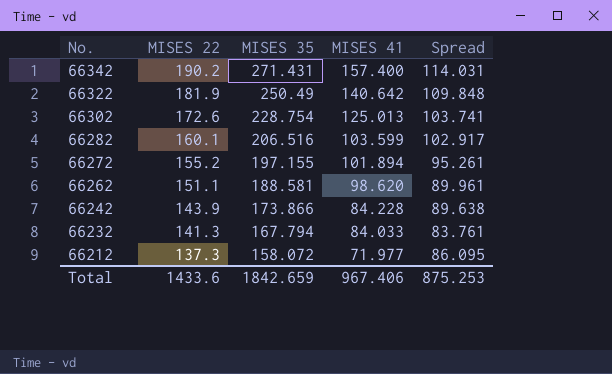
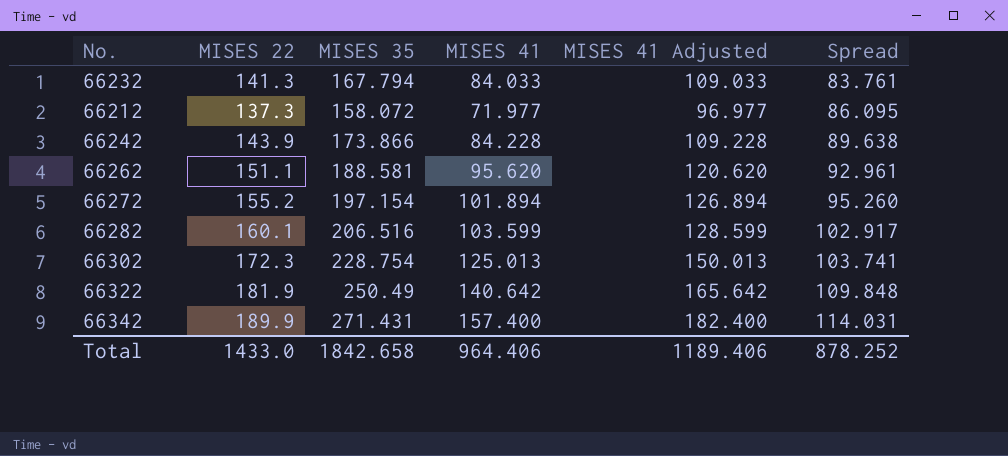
row order: No. descending -> Spread ascending
column MISES 41 Adjusted | formula: none -> [MISES 41] + 25
66262 | MISES 41: 98.620 -> 95.620
66262 | Spread: 89.961 -> 92.961
66272 | MISES 35: 197.155 -> 197.154
66272 | Spread: 95.261 -> 95.260
66302 | MISES 22: 172.6 -> 172.3
66342 | MISES 22: 190.2 -> 189.9
Total | MISES 22: 1433.6 -> 1433.0
Total | MISES 35: 1842.659 -> 1842.658
Total | MISES 41: 967.406 -> 964.406
Total | Spread: 875.253 -> 878.252

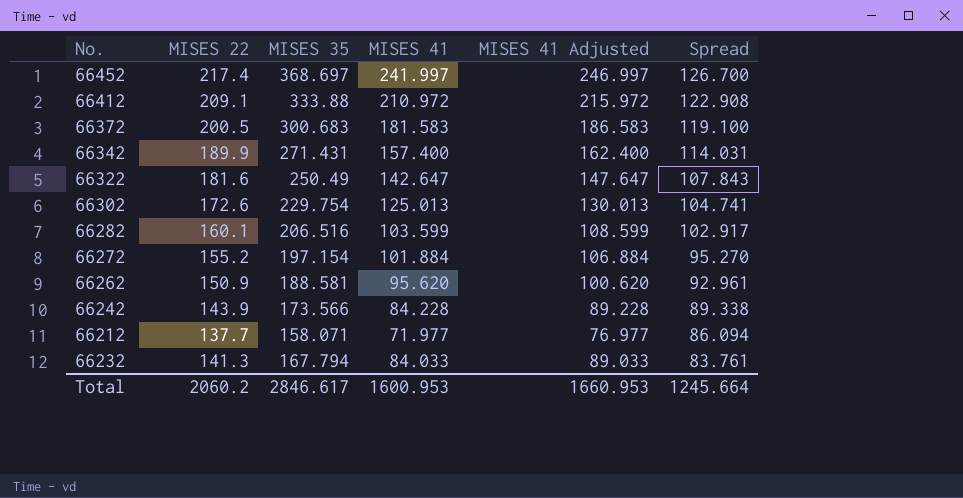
row order: Spread ascending -> Spread descending
column MISES 41 Adjusted | formula: [MISES 41] + 25 -> [MISES 41] + 5
row 66452: none -> 217.4 | 368.697 | 241.997 | 246.997 | 126.700
row 66412: none -> 209.1 | 333.88 | 210.972 | 215.972 | 122.908
row 66372: none -> 200.5 | 300.683 | 181.583 | 186.583 | 119.100
66322 | MISES 22: 181.9 -> 181.6
66322 | MISES 41: 140.642 -> 142.647
66322 | Spread: 109.848 -> 107.843
66302 | MISES 22: 172.3 -> 172.6
66302 | MISES 35: 228.754 -> 229.754
66302 | Spread: 103.741 -> 104.741
66272 | MISES 41: 101.894 -> 101.884
66272 | Spread: 95.260 -> 95.270
66262 | MISES 22: 151.1 -> 150.9
66242 | MISES 35: 173.866 -> 173.566
66242 | Spread: 89.638 -> 89.338
66212 | MISES 22: 137.3 -> 137.7
66212 | MISES 35: 158.072 -> 158.071
66212 | Spread: 86.095 -> 86.094
Total | MISES 22: 1433.0 -> 2060.2
Total | MISES 35: 1842.658 -> 2846.617
Total | MISES 41: 964.406 -> 1600.953
Total | MISES 41 Adjusted: 1189.406 -> 1660.953
Total | Spread: 878.252 -> 1245.664

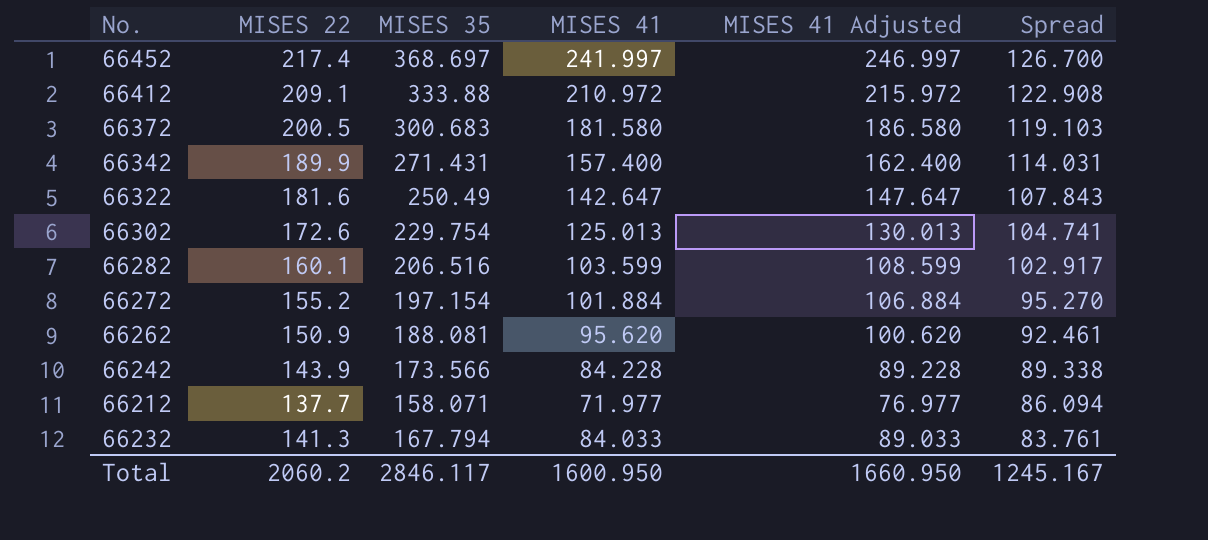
66372 | MISES 41: 181.583 -> 181.580
66372 | MISES 41 Adjusted: 186.583 -> 186.580
66372 | Spread: 119.100 -> 119.103
66262 | MISES 35: 188.581 -> 188.081
66262 | Spread: 92.961 -> 92.461
Total | MISES 35: 2846.617 -> 2846.117
Total | MISES 41: 1600.953 -> 1600.950
Total | MISES 41 Adjusted: 1660.953 -> 1660.950
Total | Spread: 1245.664 -> 1245.167

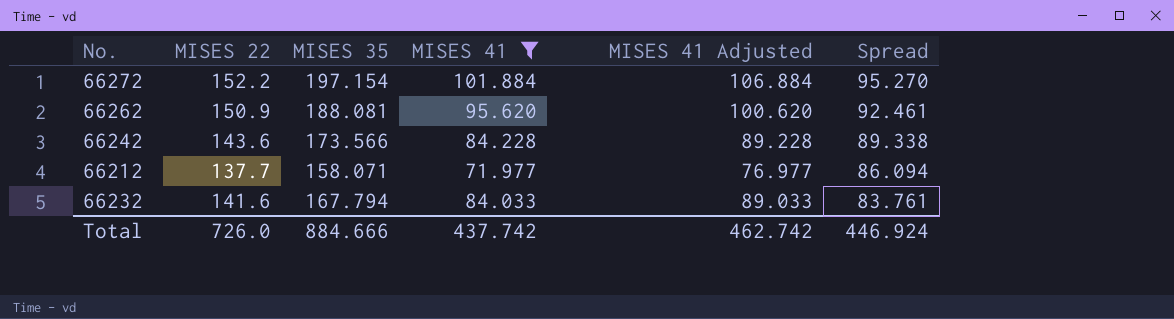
filter: none -> MISES 41 <= 101.884
66272 | MISES 22: 155.2 -> 152.2
66242 | MISES 22: 143.9 -> 143.6
66232 | MISES 22: 141.3 -> 141.6
Total | MISES 22: 2060.2 -> 726.0
Total | MISES 35: 2846.117 -> 884.666
Total | MISES 41: 1600.950 -> 437.742
Total | MISES 41 Adjusted: 1660.950 -> 462.742
Total | Spread: 1245.167 -> 446.924

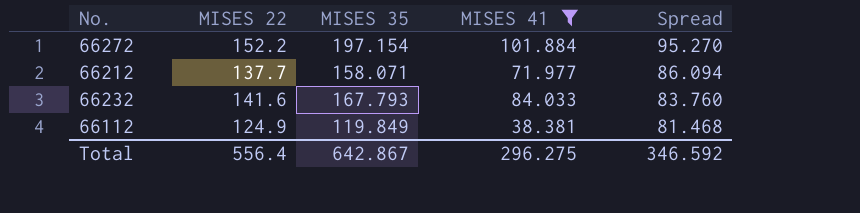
column MISES 41 Adjusted | formula: [MISES 41] + 5 -> none
row 66262: 150.9 | 188.081 | 95.620 | 100.620 | 92.461 -> none
row 66242: 143.6 | 173.566 | 84.228 | 89.228 | 89.338 -> none
66232 | MISES 35: 167.794 -> 167.793
66232 | Spread: 83.761 -> 83.760
row 66112: none -> 124.9 | 119.849 | 38.381 | 81.468
Total | MISES 22: 726.0 -> 556.4
Total | MISES 35: 884.666 -> 642.867
Total | MISES 41: 437.742 -> 296.275
Total | Spread: 446.924 -> 346.592

